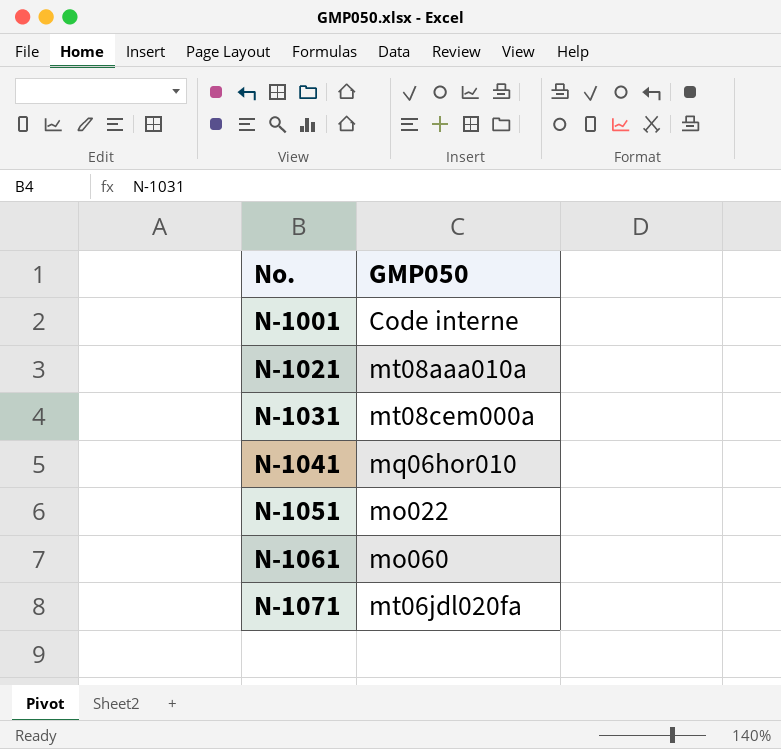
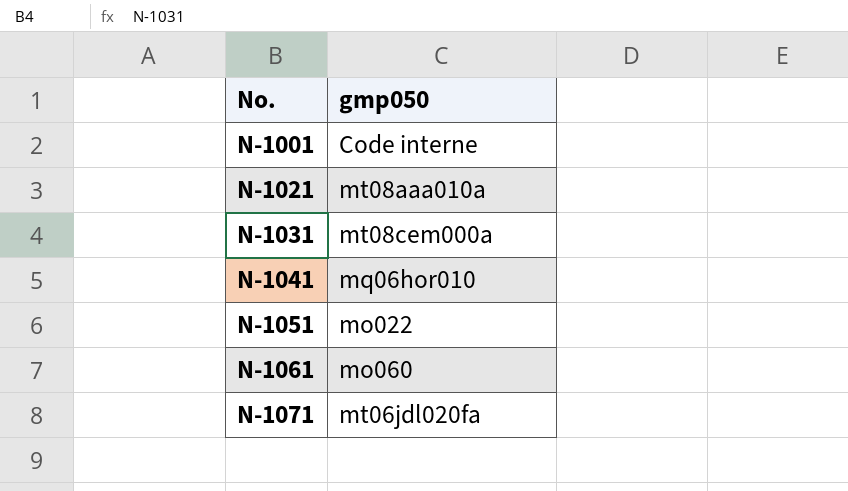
column name: GMP050 -> gmp050

